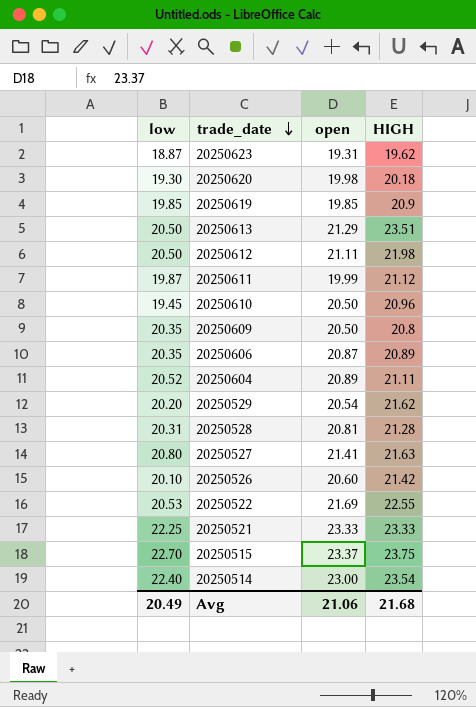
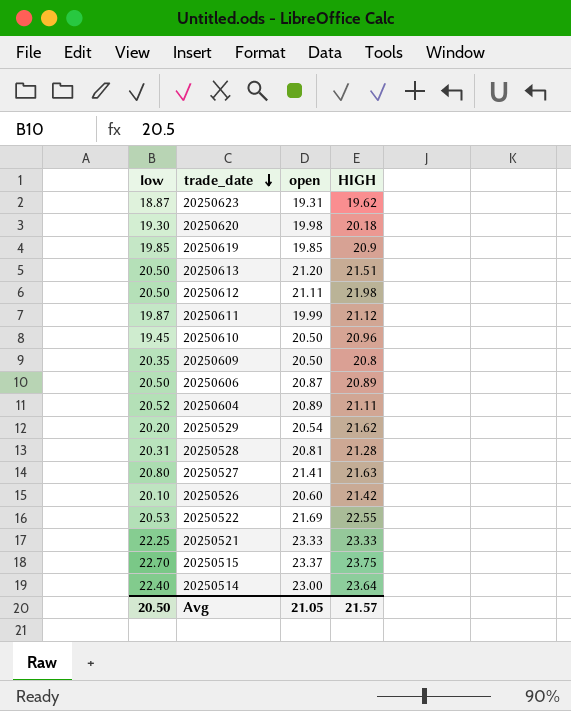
20250613 | open: 21.29 -> 21.20
20250613 | HIGH: 23.51 -> 21.51
20250606 | low: 20.35 -> 20.50
20250514 | HIGH: 23.54 -> 23.64
Avg | low: 20.49 -> 20.50
Avg | open: 21.06 -> 21.05
Avg | HIGH: 21.68 -> 21.57

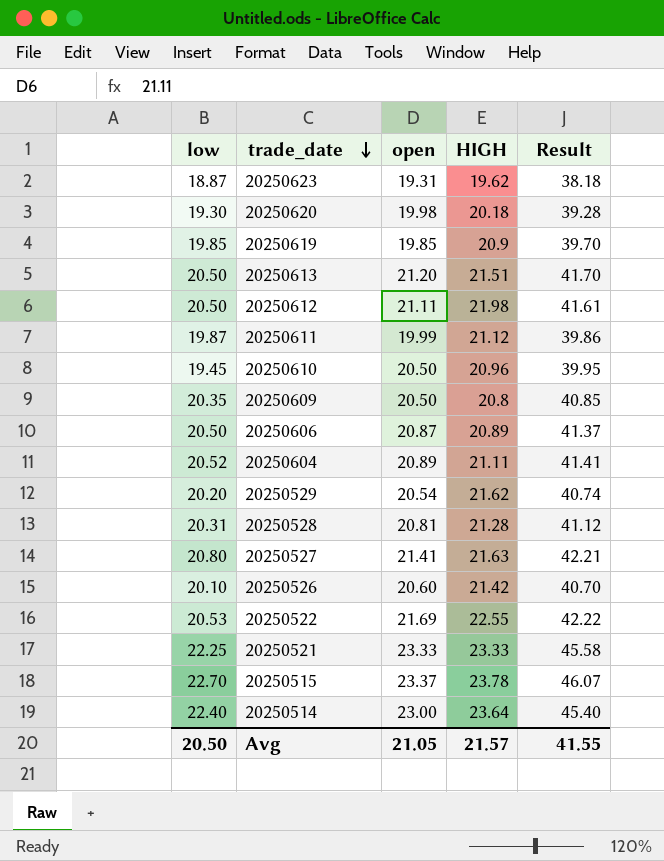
column Result | formula: none -> [low] + [open]
20250515 | HIGH: 23.75 -> 23.78

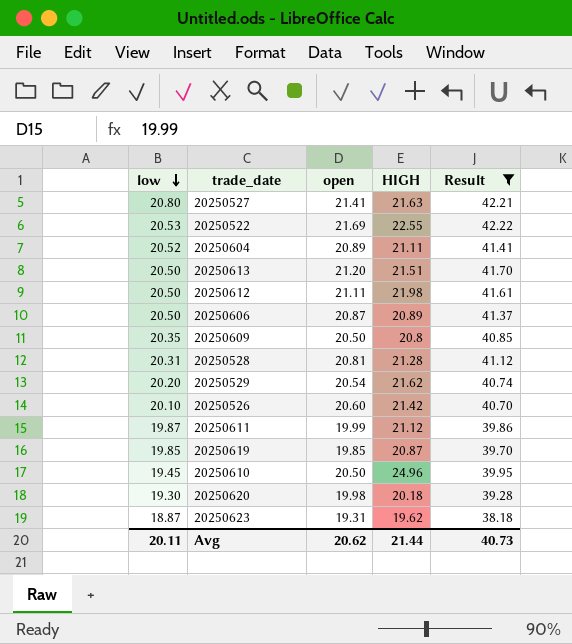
filter: none -> Result <= 42.22
row order: trade_date descending -> low descending
20250619 | HIGH: 20.9 -> 20.87
20250610 | HIGH: 20.96 -> 24.96
Avg | low: 20.50 -> 20.11
Avg | open: 21.05 -> 20.62
Avg | HIGH: 21.57 -> 21.44
Avg | Result: 41.55 -> 40.73

